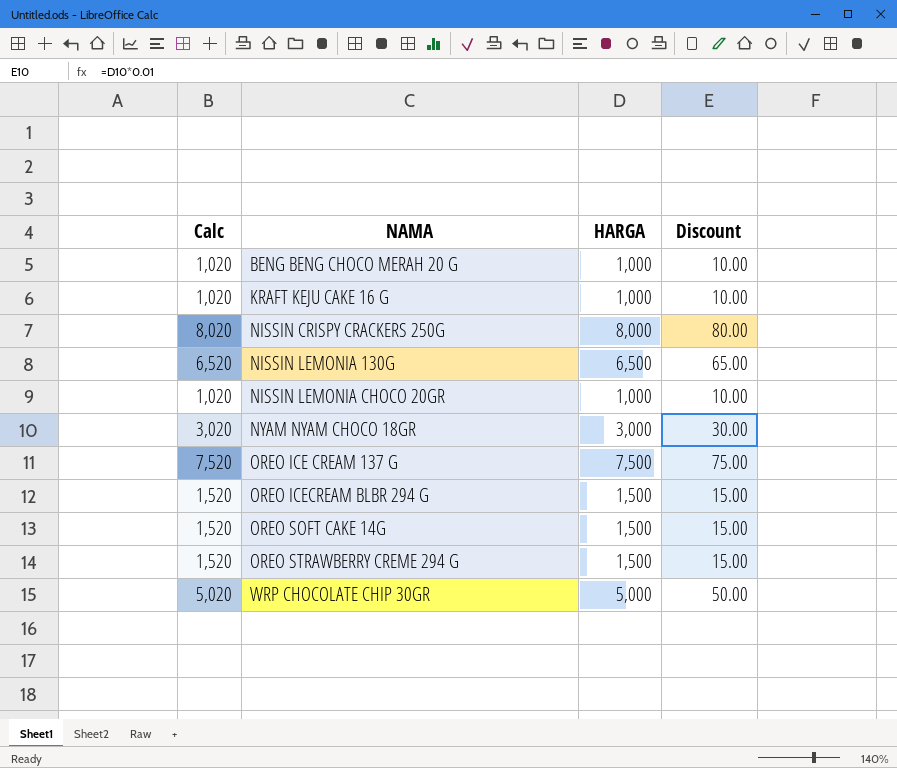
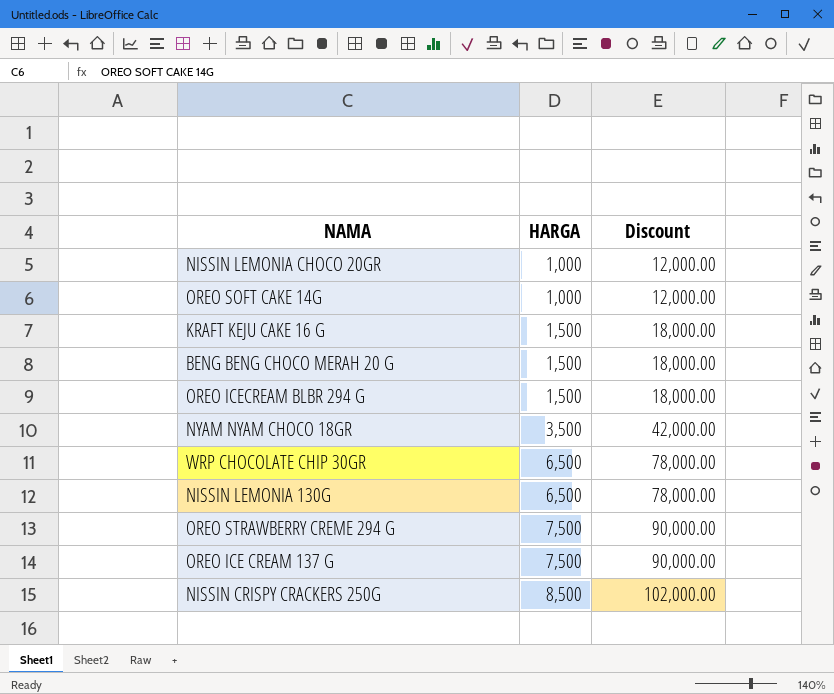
row order: NAMA ascending -> HARGA ascending
column Calc | formula: [HARGA] + 20 -> none
column Discount | formula: [HARGA] * 0.01 -> [HARGA] * 12
OREO SOFT CAKE 14G | HARGA: 1,500 -> 1,000
KRAFT KEJU CAKE 16 G | HARGA: 1,000 -> 1,500
BENG BENG CHOCO MERAH 20 G | HARGA: 1,000 -> 1,500
NYAM NYAM CHOCO 18GR | HARGA: 3,000 -> 3,500
WRP CHOCOLATE CHIP 30GR | HARGA: 5,000 -> 6,500
OREO STRAWBERRY CREME 294 G | HARGA: 1,500 -> 7,500
NISSIN CRISPY CRACKERS 250G | HARGA: 8,000 -> 8,500

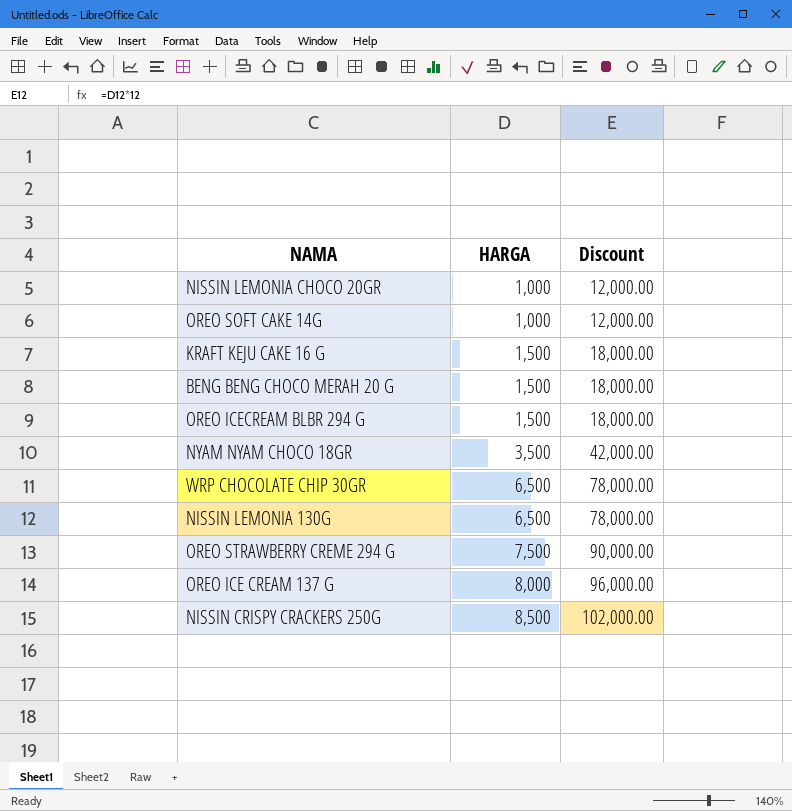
OREO ICE CREAM 137 G | HARGA: 7,500 -> 8,000
OREO ICE CREAM 137 G | Discount: 90,000.00 -> 96,000.00

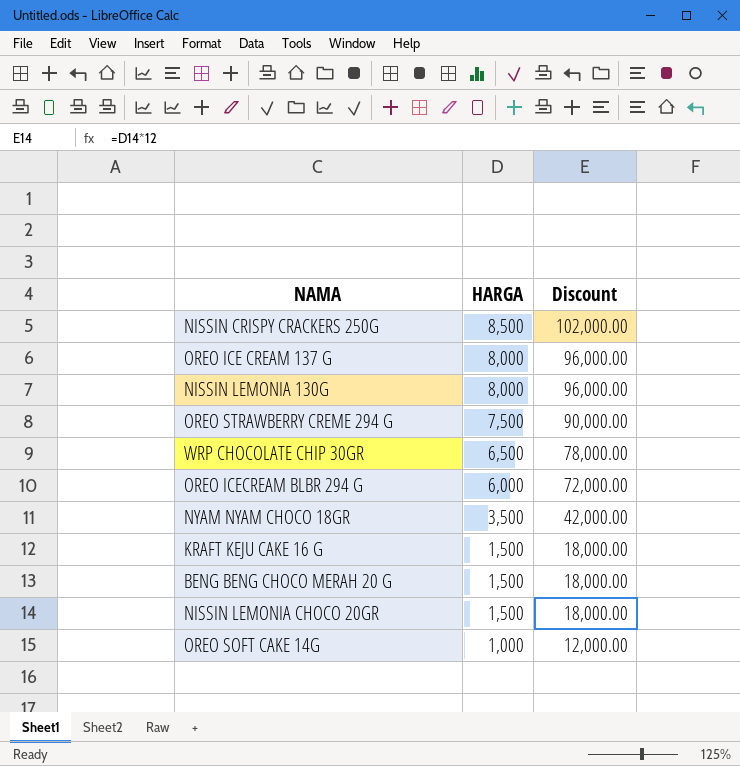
row order: HARGA ascending -> HARGA descending
NISSIN LEMONIA 130G | HARGA: 6,500 -> 8,000
NISSIN LEMONIA 130G | Discount: 78,000.00 -> 96,000.00
OREO ICECREAM BLBR 294 G | HARGA: 1,500 -> 6,000
OREO ICECREAM BLBR 294 G | Discount: 18,000.00 -> 72,000.00
NISSIN LEMONIA CHOCO 20GR | HARGA: 1,000 -> 1,500
NISSIN LEMONIA CHOCO 20GR | Discount: 12,000.00 -> 18,000.00

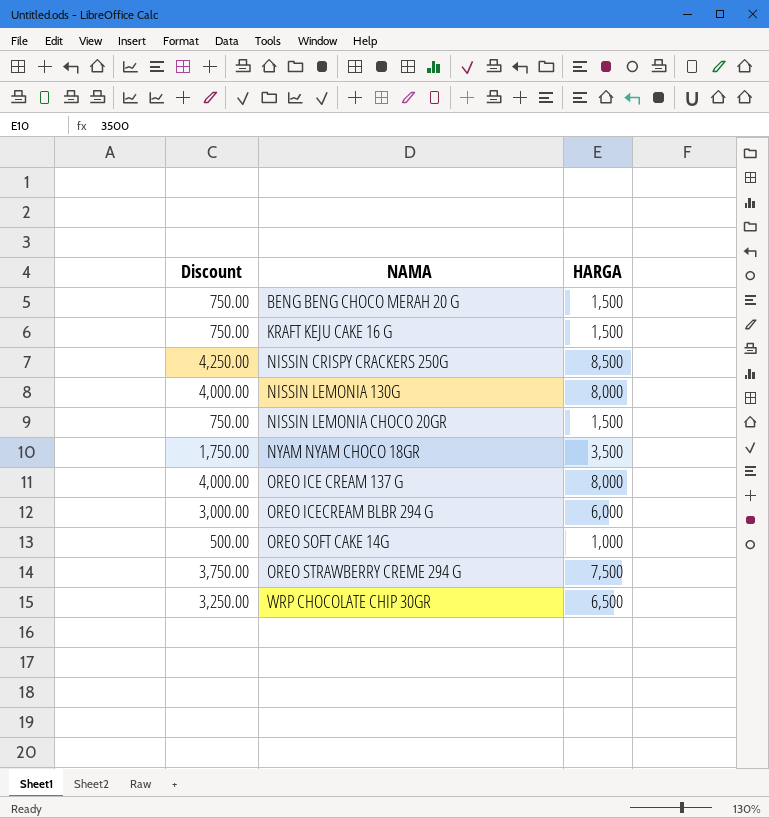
row order: HARGA descending -> NAMA ascending
column Discount | formula: [HARGA] * 12 -> [HARGA] * 0.5
column Discount | position: 3 -> 1

